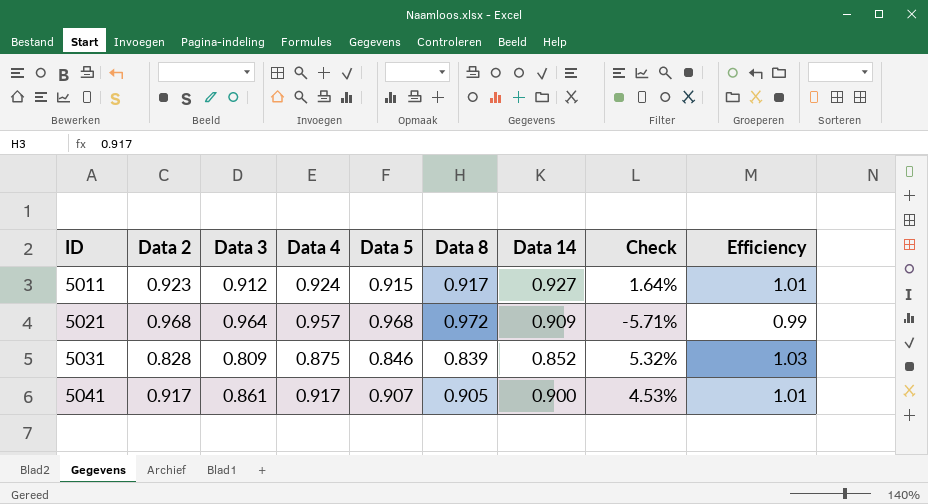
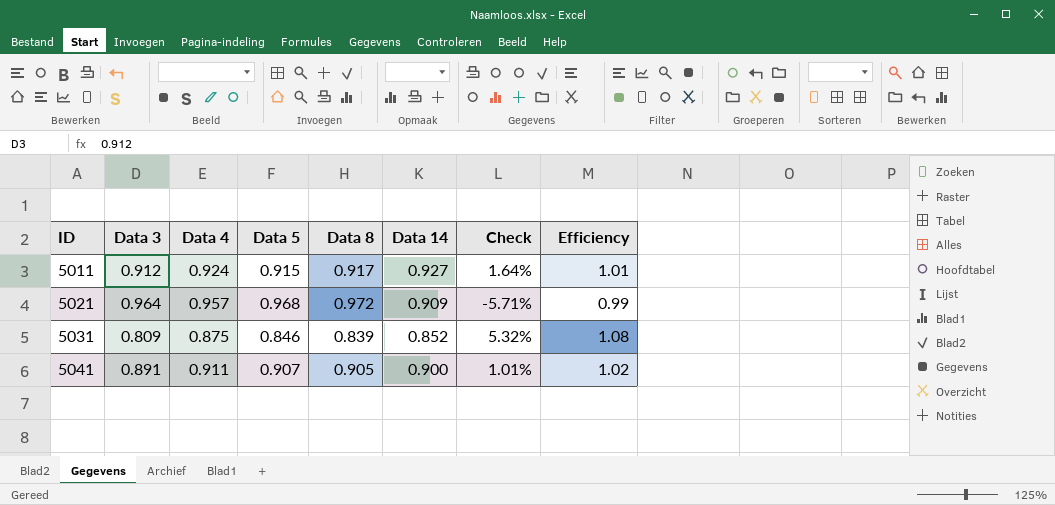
column Data 2 | position: 2 -> none
column Efficiency | formula: [Data 4] / [Data 5] -> [Data 4] / [Data 3]
5041 | Data 3: 0.861 -> 0.891
5041 | Data 4: 0.917 -> 0.911
5041 | Check: 4.53% -> 1.01%

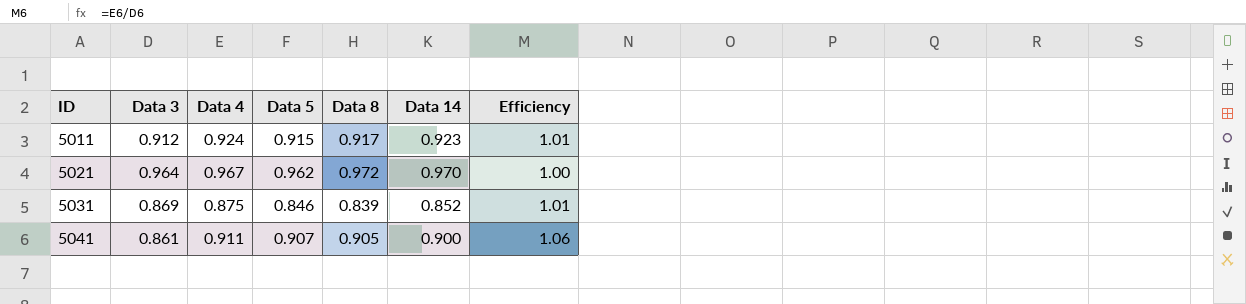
column Check | formula: ([Data 14] - [Data 3]) / [Data 3] -> none
5011 | Data 14: 0.927 -> 0.923
5021 | Data 4: 0.957 -> 0.967
5021 | Data 5: 0.968 -> 0.962
5021 | Data 14: 0.909 -> 0.970
5021 | Efficiency: 0.99 -> 1.00
5031 | Data 3: 0.809 -> 0.869
5031 | Efficiency: 1.08 -> 1.01
5041 | Data 3: 0.891 -> 0.861
5041 | Efficiency: 1.02 -> 1.06

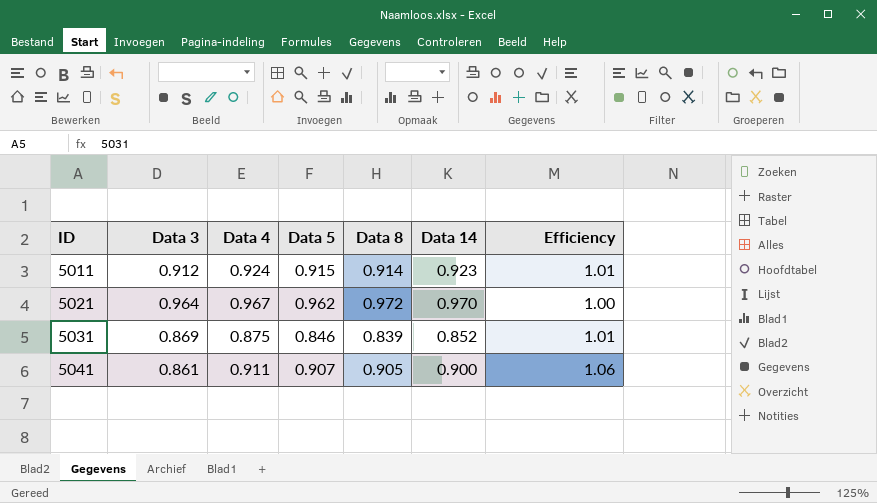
5011 | Data 8: 0.917 -> 0.914

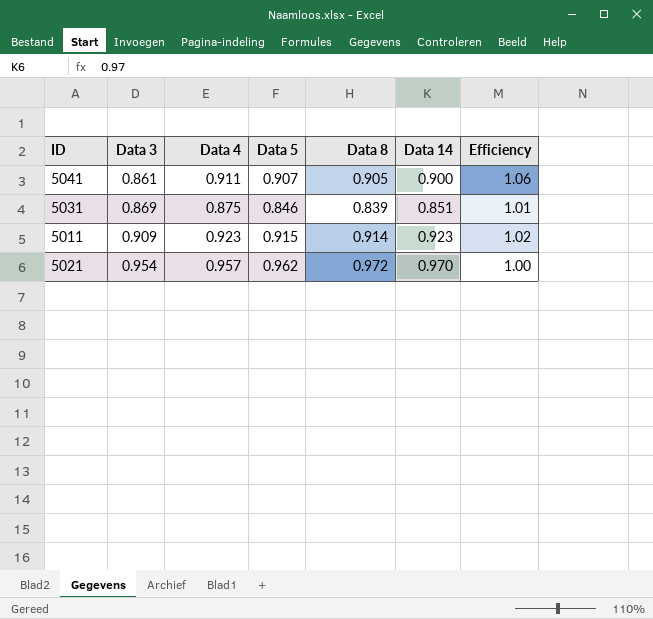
row order: ID ascending -> Data 3 ascending
5031 | Data 14: 0.852 -> 0.851
5011 | Data 3: 0.912 -> 0.909
5011 | Data 4: 0.924 -> 0.923
5011 | Efficiency: 1.01 -> 1.02
5021 | Data 3: 0.964 -> 0.954
5021 | Data 4: 0.967 -> 0.957

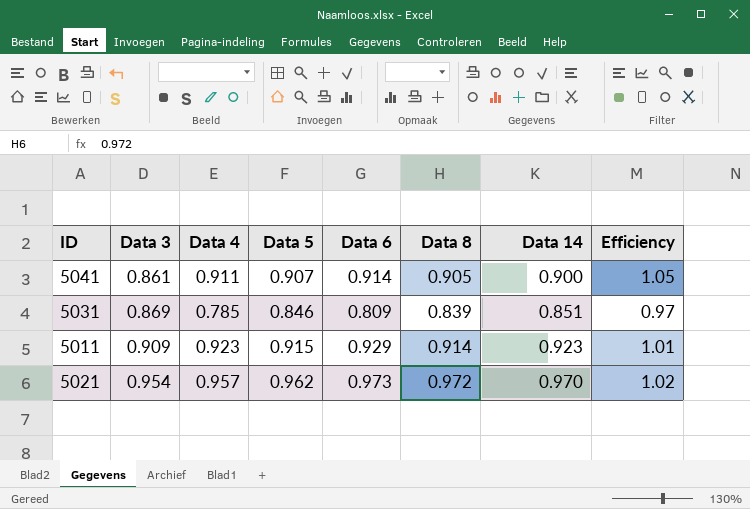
column Data 6 | position: none -> 5
column Efficiency | formula: [Data 4] / [Data 3] -> [Data 8] / [Data 3]
5031 | Data 4: 0.875 -> 0.785

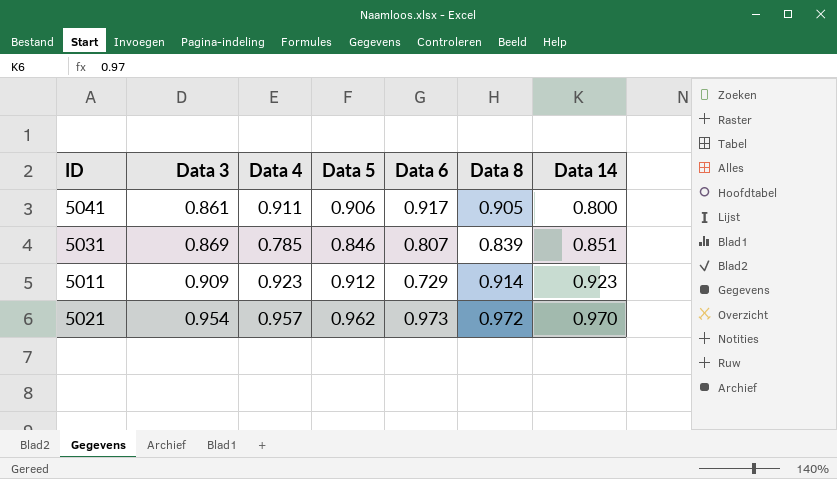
column Efficiency | formula: [Data 8] / [Data 3] -> none
5041 | Data 5: 0.907 -> 0.906
5041 | Data 6: 0.914 -> 0.917
5041 | Data 14: 0.900 -> 0.800
5031 | Data 6: 0.809 -> 0.807
5011 | Data 5: 0.915 -> 0.912
5011 | Data 6: 0.929 -> 0.729

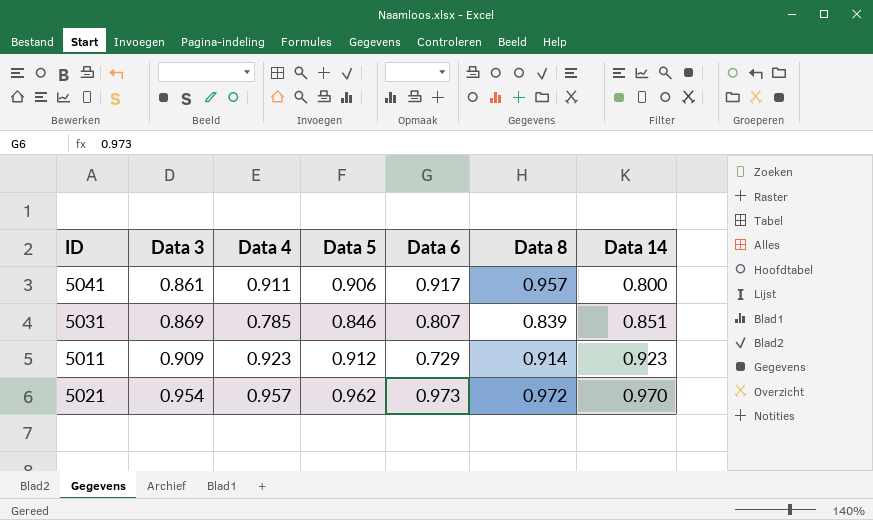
5041 | Data 8: 0.905 -> 0.957

